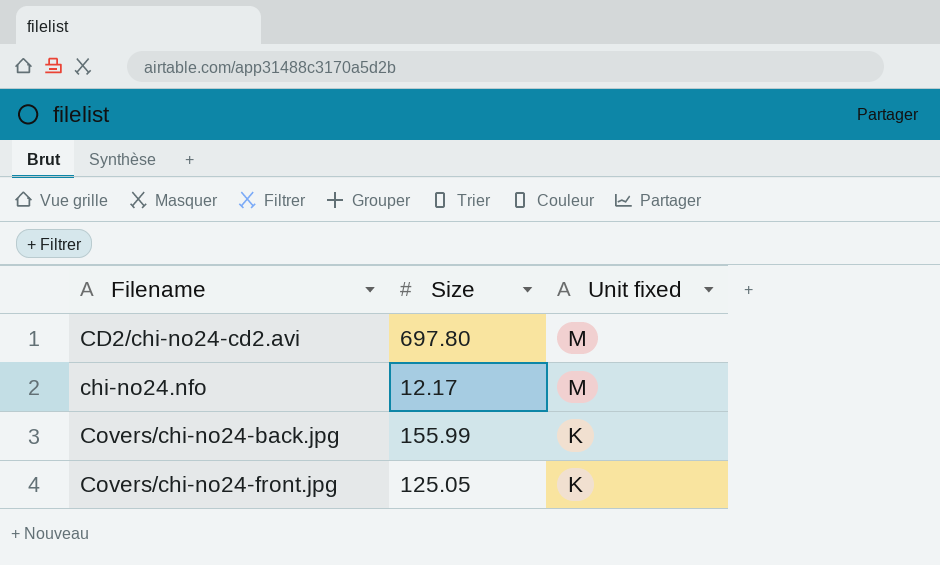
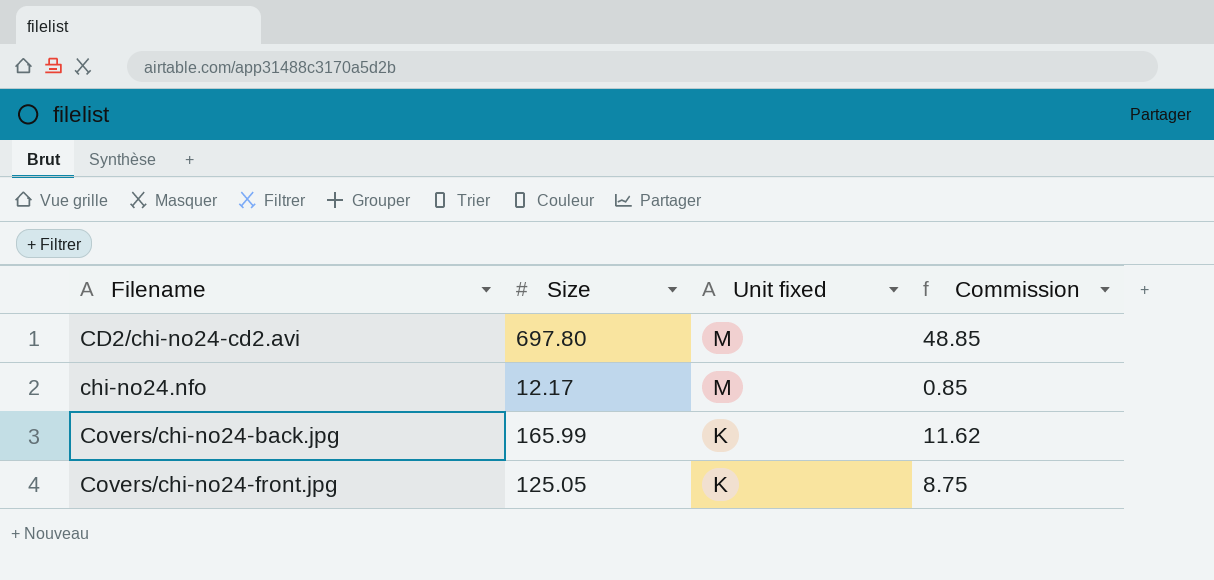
column Commission | formula: none -> [Size] * 0.07
Covers/chi-no24-back.jpg | Size: 155.99 -> 165.99

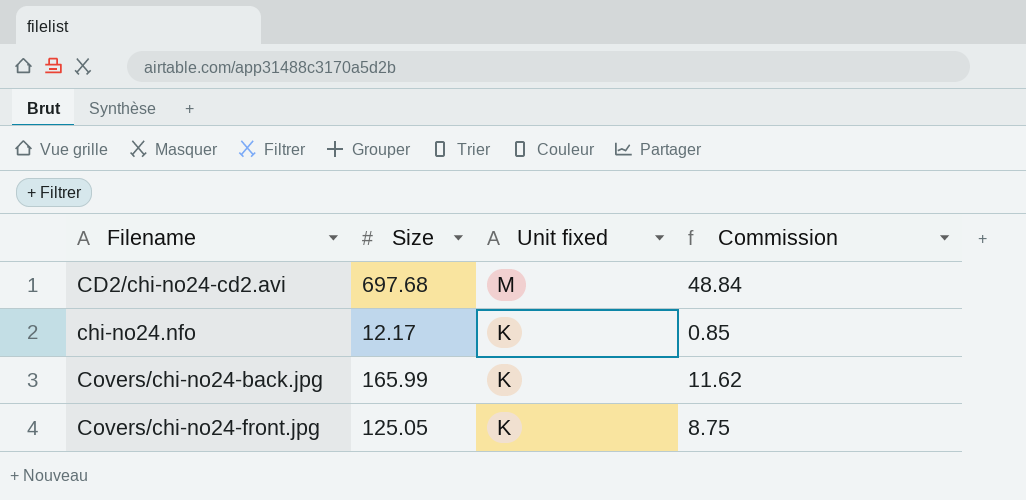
CD2/chi-no24-cd2.avi | Size: 697.80 -> 697.68
CD2/chi-no24-cd2.avi | Commission: 48.85 -> 48.84
chi-no24.nfo | Unit fixed: M -> K

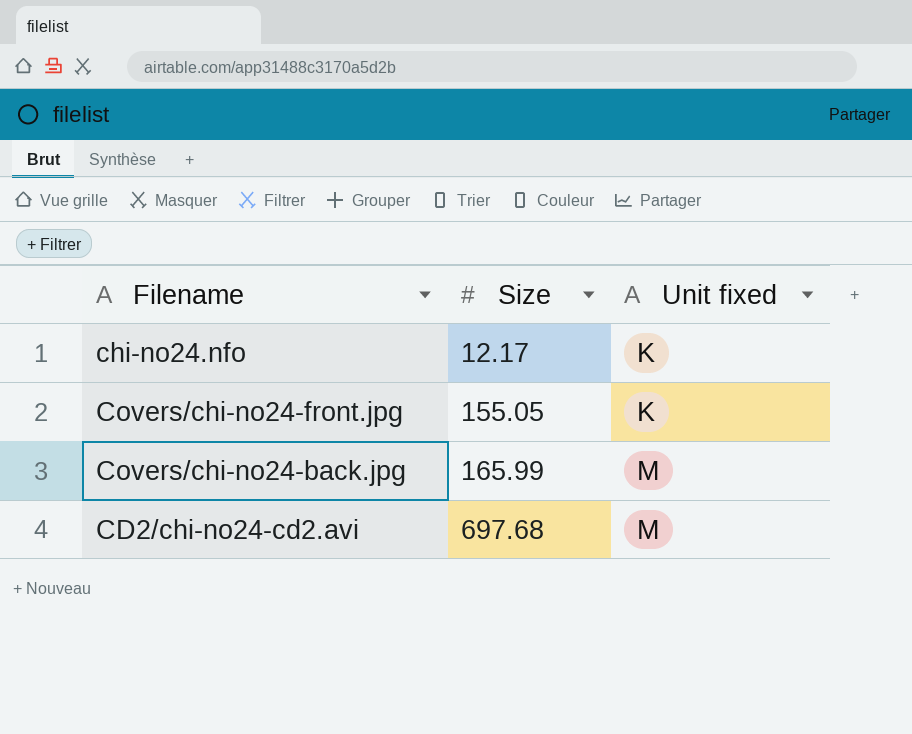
row order: Filename ascending -> Size ascending
column Commission | formula: [Size] * 0.07 -> none
Covers/chi-no24-front.jpg | Size: 125.05 -> 155.05
Covers/chi-no24-back.jpg | Unit fixed: K -> M

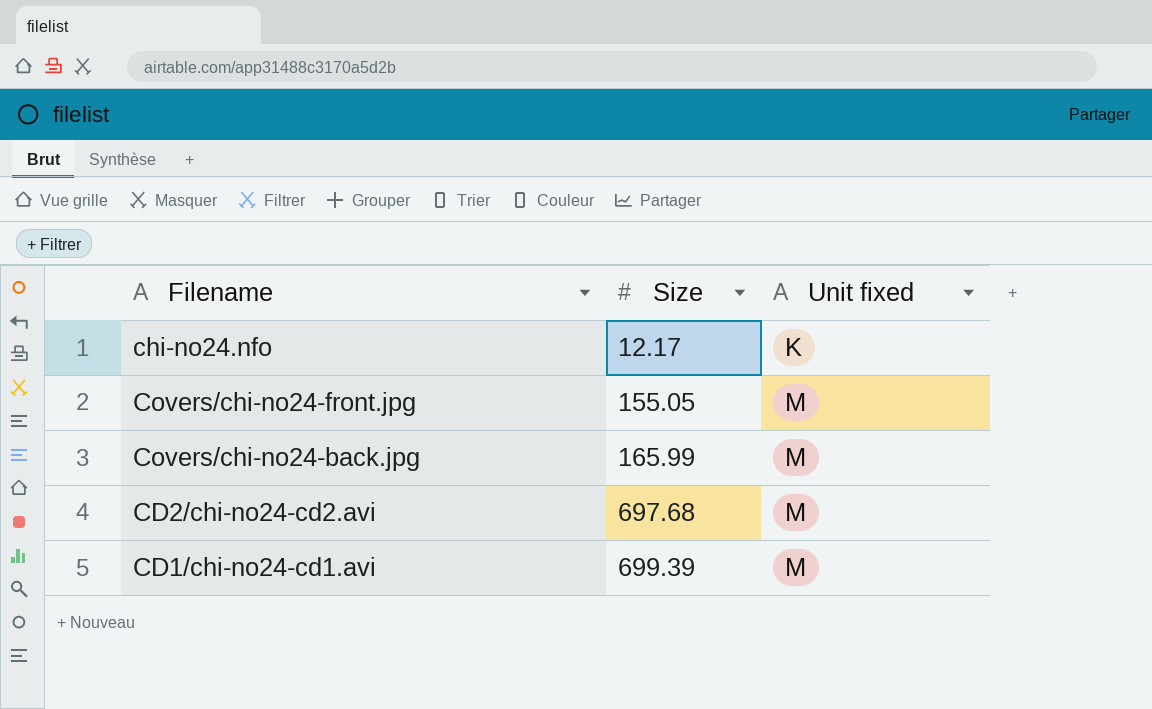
Covers/chi-no24-front.jpg | Unit fixed: K -> M
row CD1/chi-no24-cd1.avi: none -> 699.39 | M

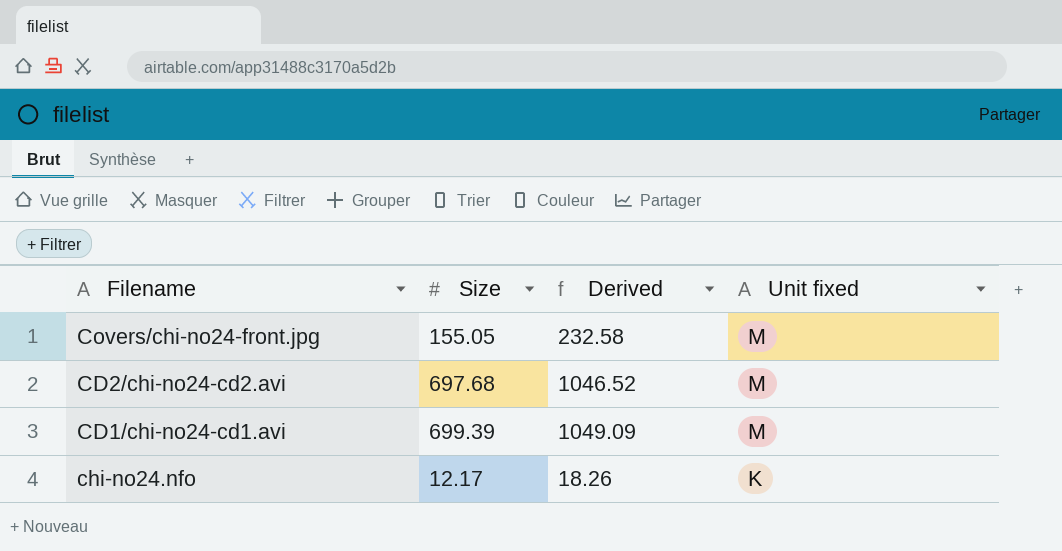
row order: Size ascending -> Unit fixed descending
column Derived | formula: none -> [Size] * 1.5
row Covers/chi-no24-back.jpg: 165.99 | M -> none

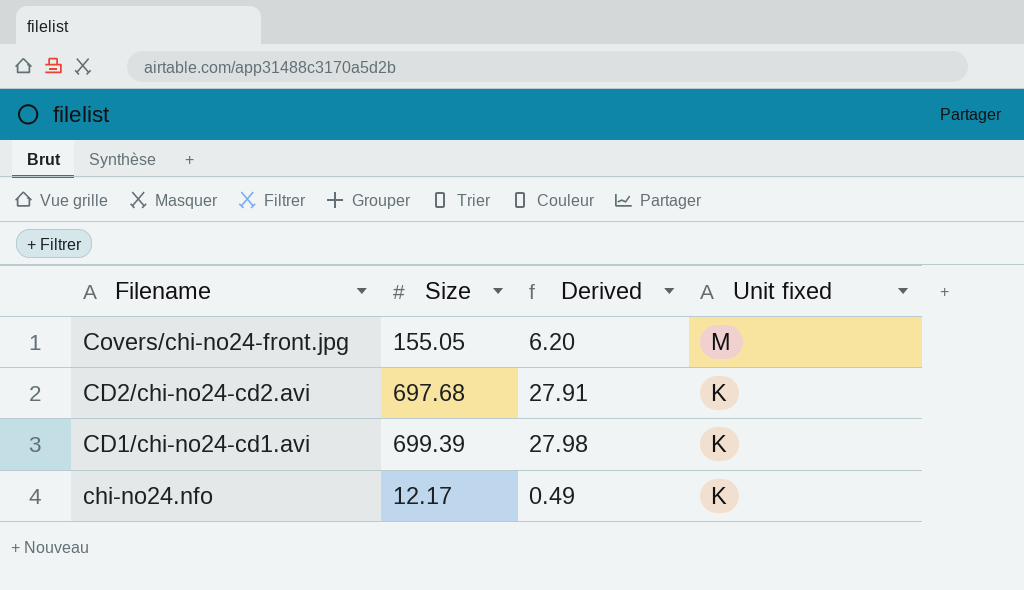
column Derived | formula: [Size] * 1.5 -> [Size] * 0.04
CD2/chi-no24-cd2.avi | Unit fixed: M -> K
CD1/chi-no24-cd1.avi | Unit fixed: M -> K

